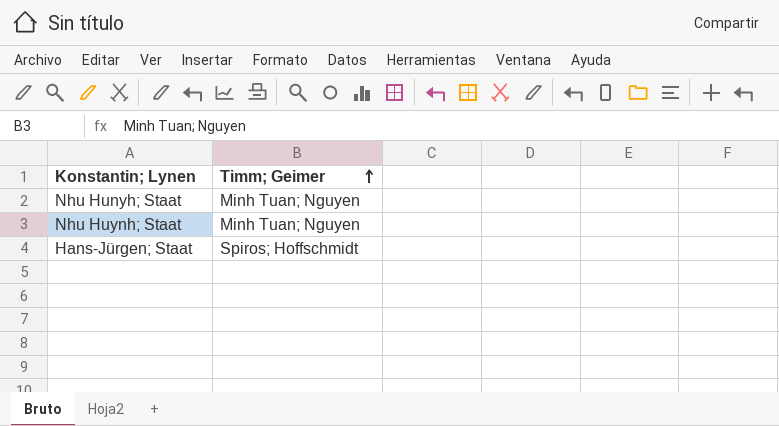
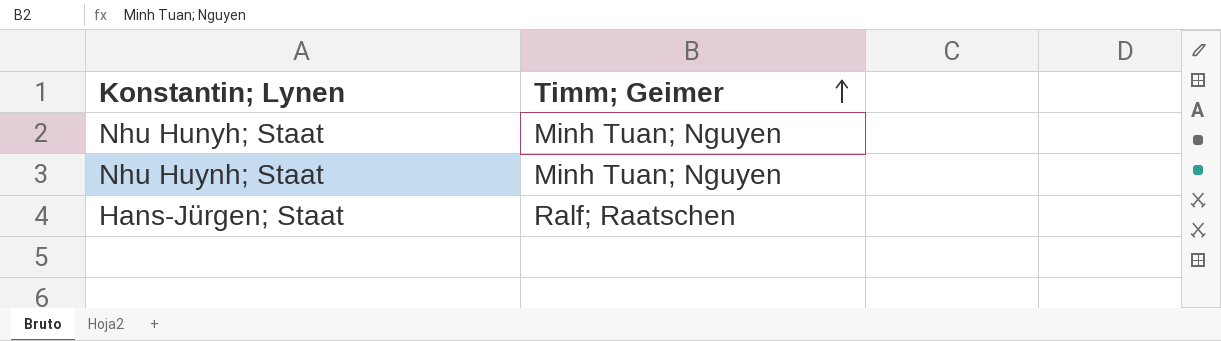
Hans-Jürgen; Staat | Timm; Geimer: Spiros; Hoffschmidt -> Ralf; Raatschen

